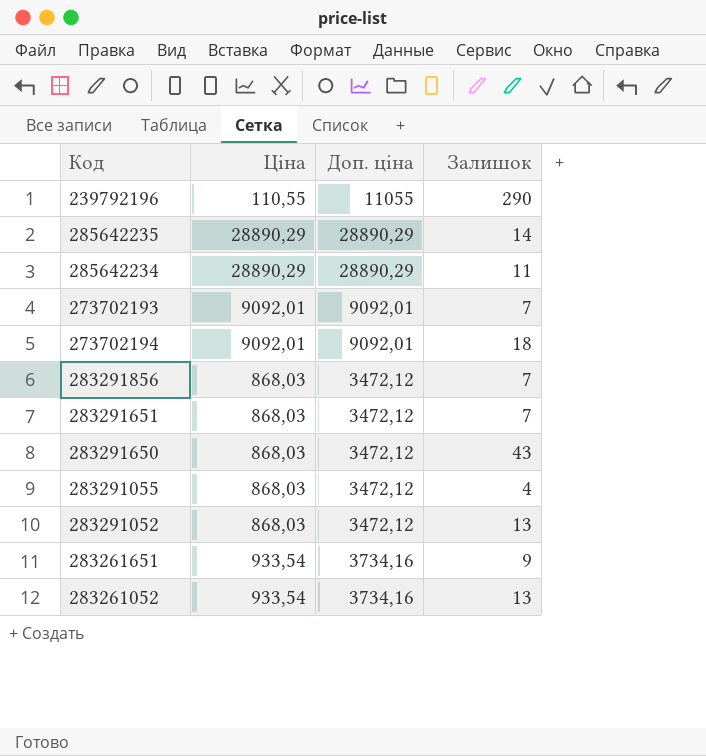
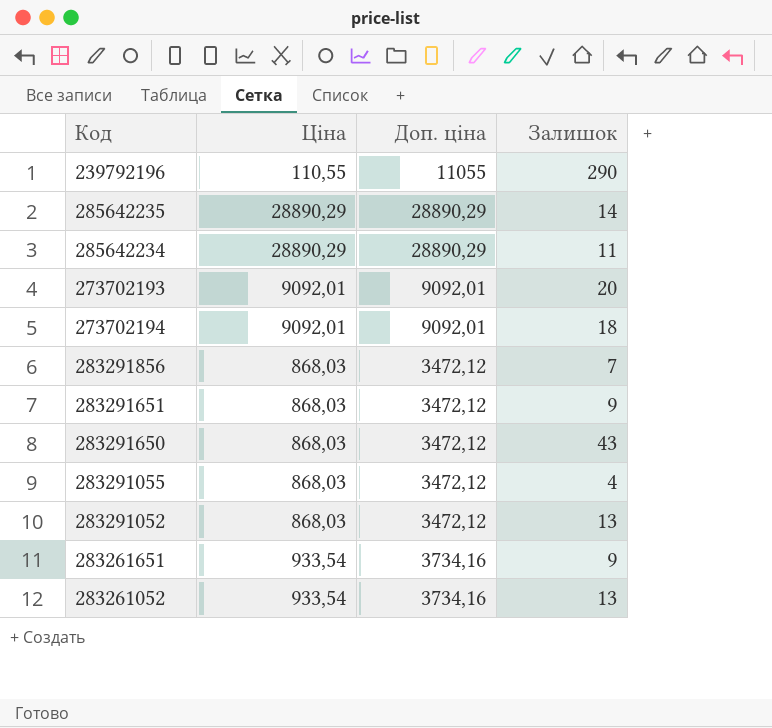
273702193 | Залишок: 7 -> 20
283291651 | Залишок: 7 -> 9

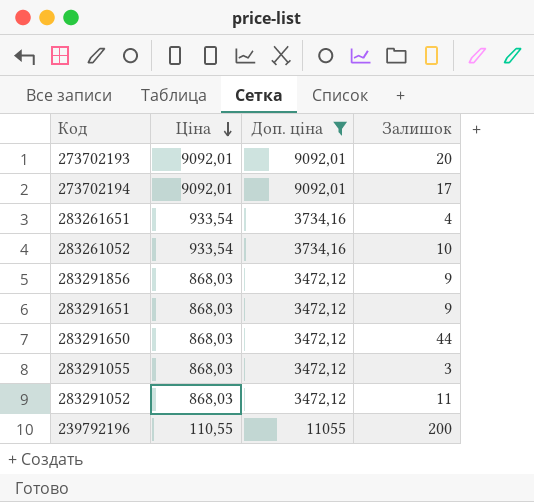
filter: none -> Доп. ціна != 28890,29
row order: none -> Ціна descending
273702194 | Залишок: 18 -> 17
283261651 | Залишок: 9 -> 4
283261052 | Залишок: 13 -> 10
283291856 | Залишок: 7 -> 9
283291650 | Залишок: 43 -> 44
283291055 | Залишок: 4 -> 3
283291052 | Залишок: 13 -> 11
239792196 | Залишок: 290 -> 200

